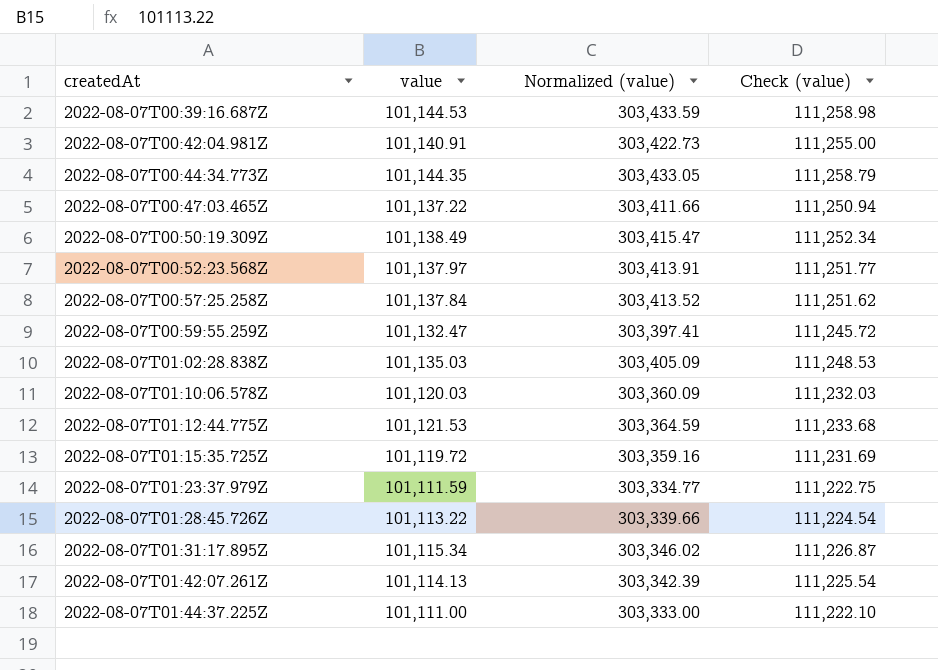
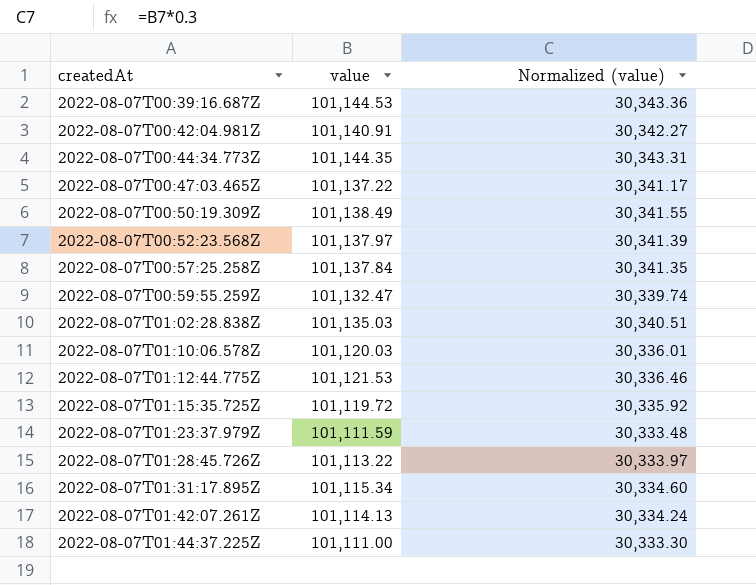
column Check (value) | formula: [value] * 1.1 -> none
column Normalized (value) | formula: [value] * 3 -> [value] * 0.3

